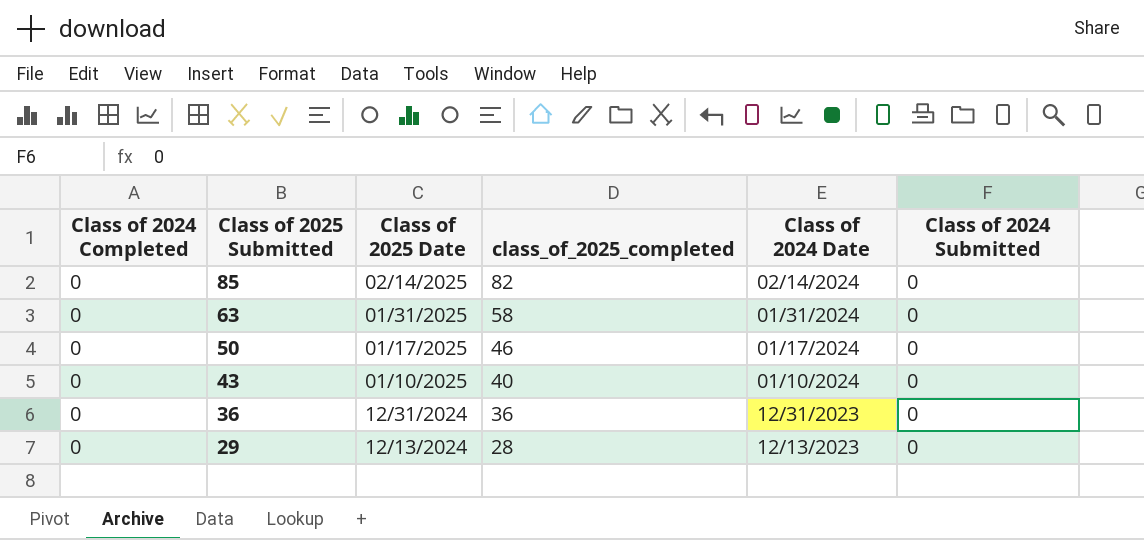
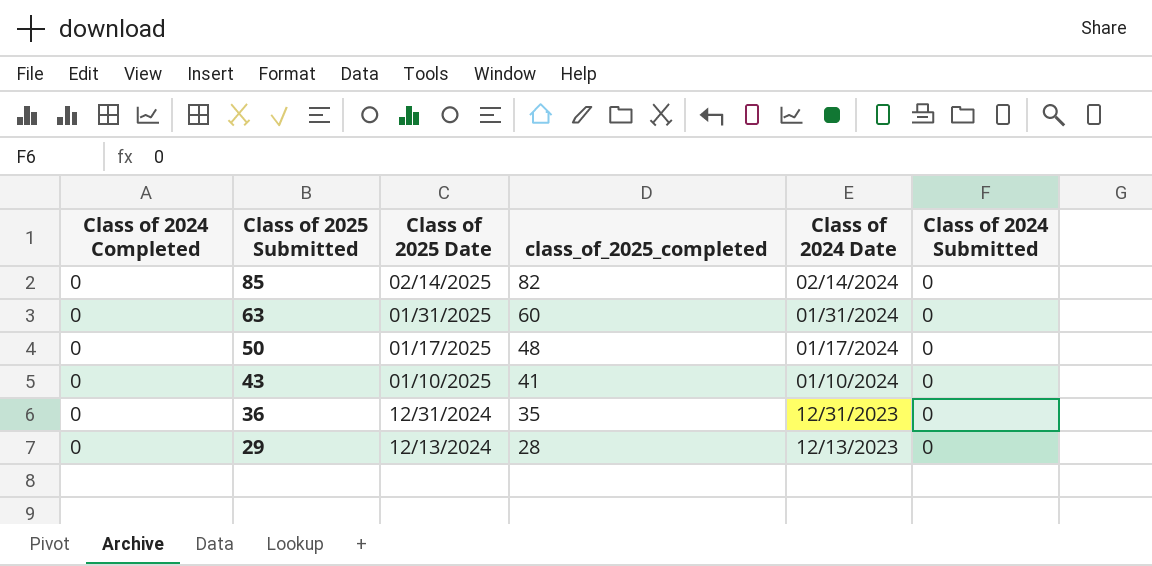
63 | class_of_2025_completed: 58 -> 60
50 | class_of_2025_completed: 46 -> 48
43 | class_of_2025_completed: 40 -> 41
36 | class_of_2025_completed: 36 -> 35

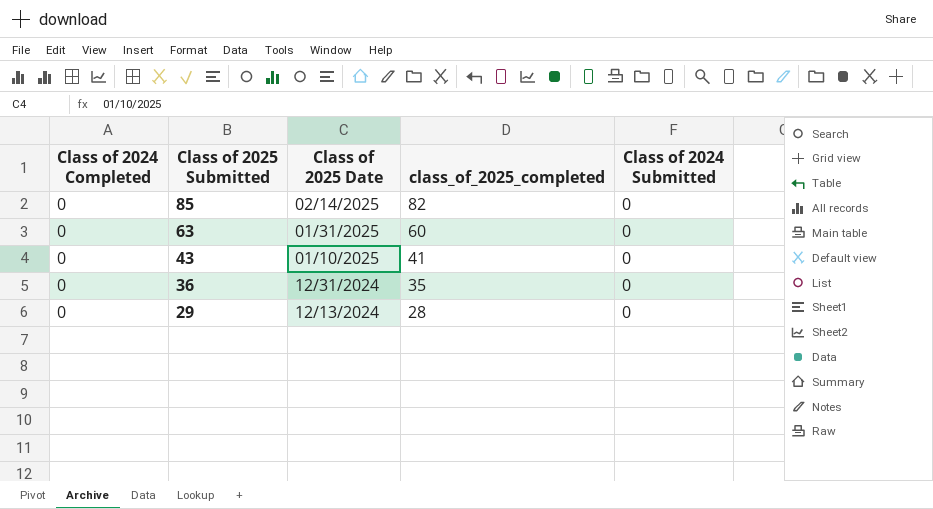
column Class of 2024 Date | position: 5 -> none
row 50: 0 | 01/17/2025 | 48 | 01/17/2024 | 0 -> none

